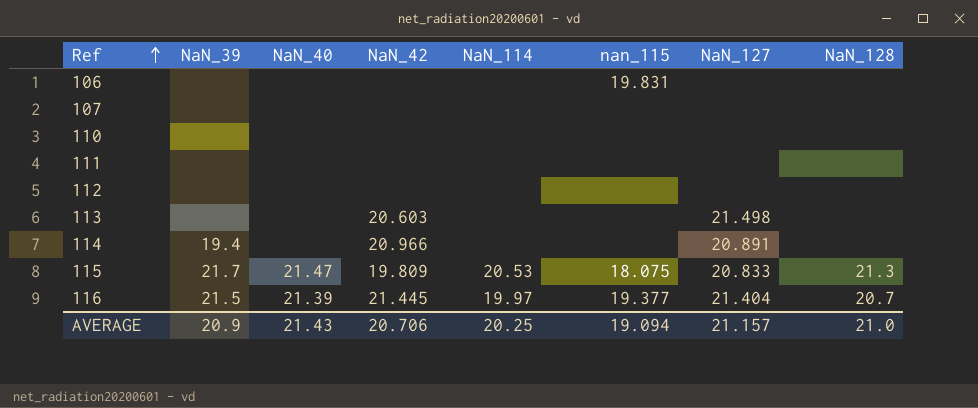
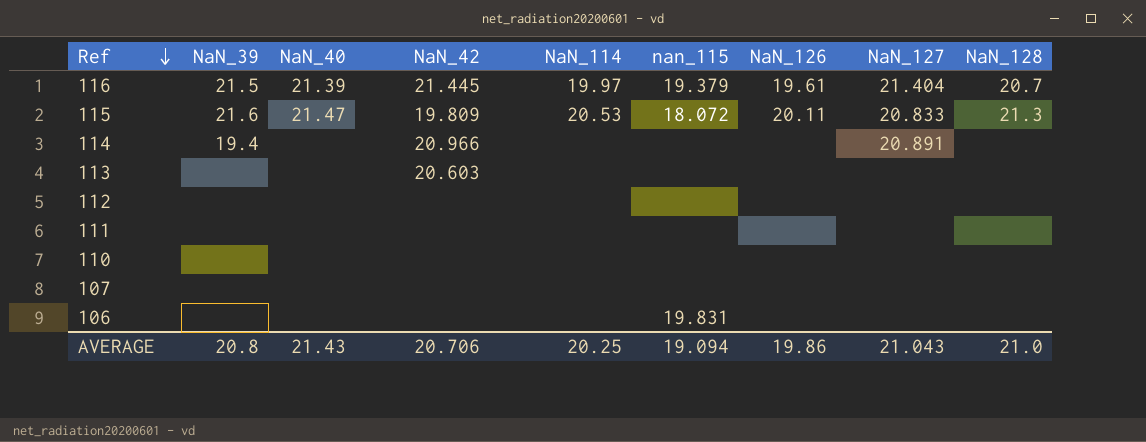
row order: Ref ascending -> Ref descending
column NaN_126 | position: none -> 7
116 | nan_115: 19.377 -> 19.379
115 | NaN_39: 21.7 -> 21.6
115 | nan_115: 18.075 -> 18.072
113 | NaN_127: 21.498 -> none
AVERAGE | NaN_39: 20.9 -> 20.8
AVERAGE | NaN_127: 21.157 -> 21.043

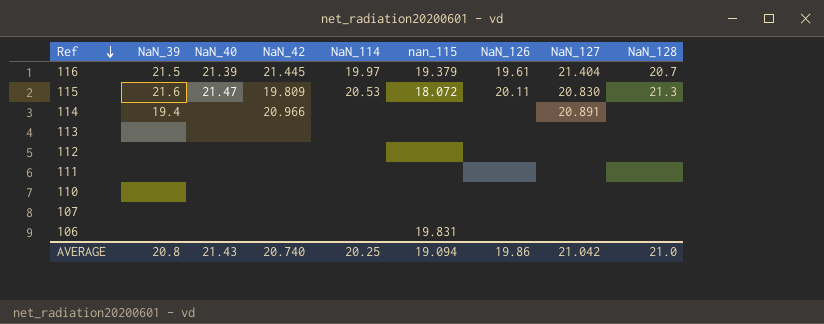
115 | NaN_127: 20.833 -> 20.830
113 | NaN_42: 20.603 -> none
AVERAGE | NaN_42: 20.706 -> 20.740
AVERAGE | NaN_127: 21.043 -> 21.042

